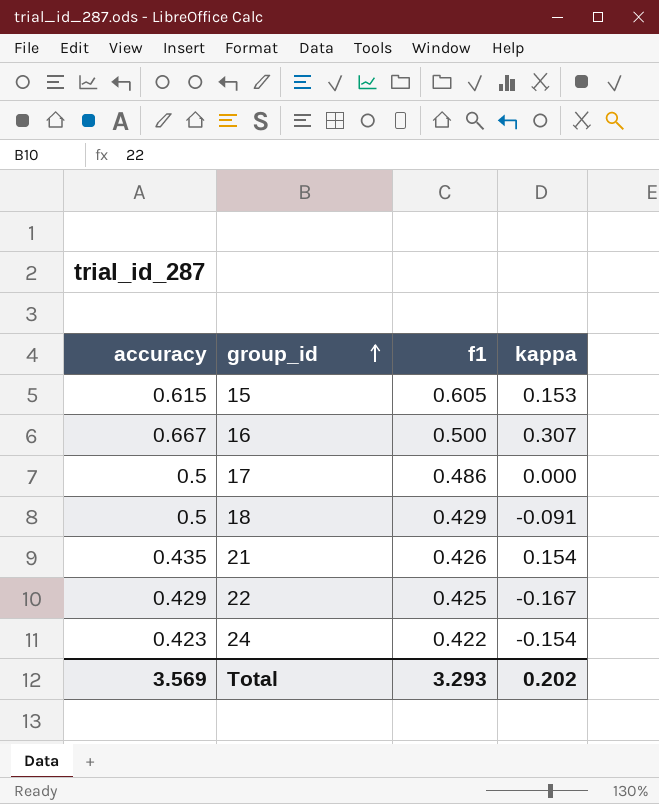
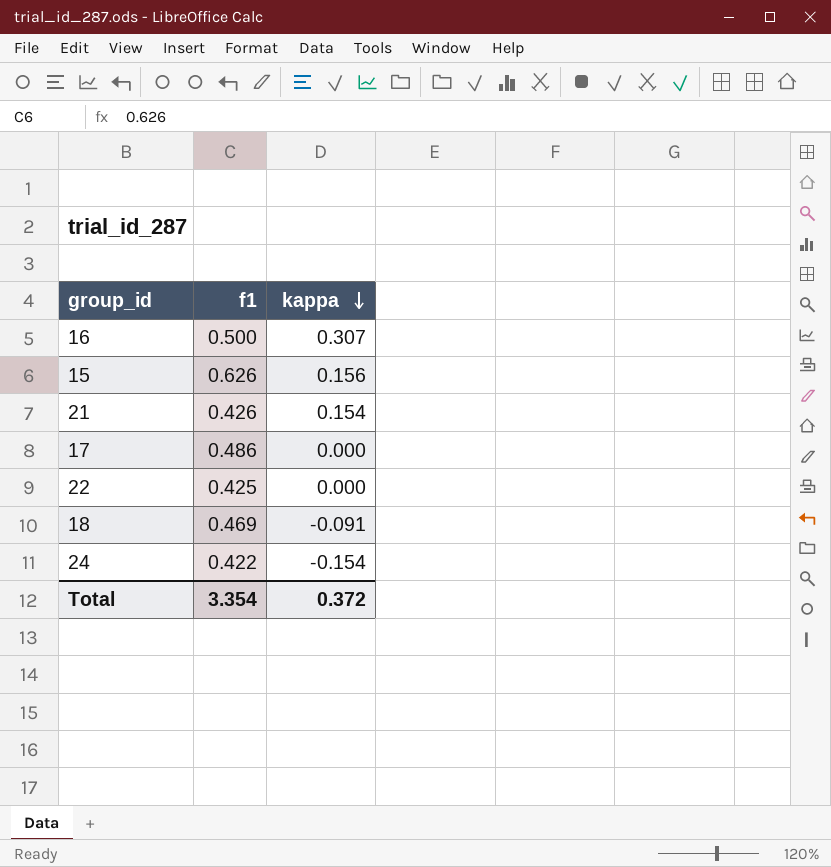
row order: group_id ascending -> kappa descending
column accuracy | position: 1 -> none
15 | f1: 0.605 -> 0.626
15 | kappa: 0.153 -> 0.156
22 | kappa: -0.167 -> 0.000
18 | f1: 0.429 -> 0.469
Total | f1: 3.293 -> 3.354
Total | kappa: 0.202 -> 0.372

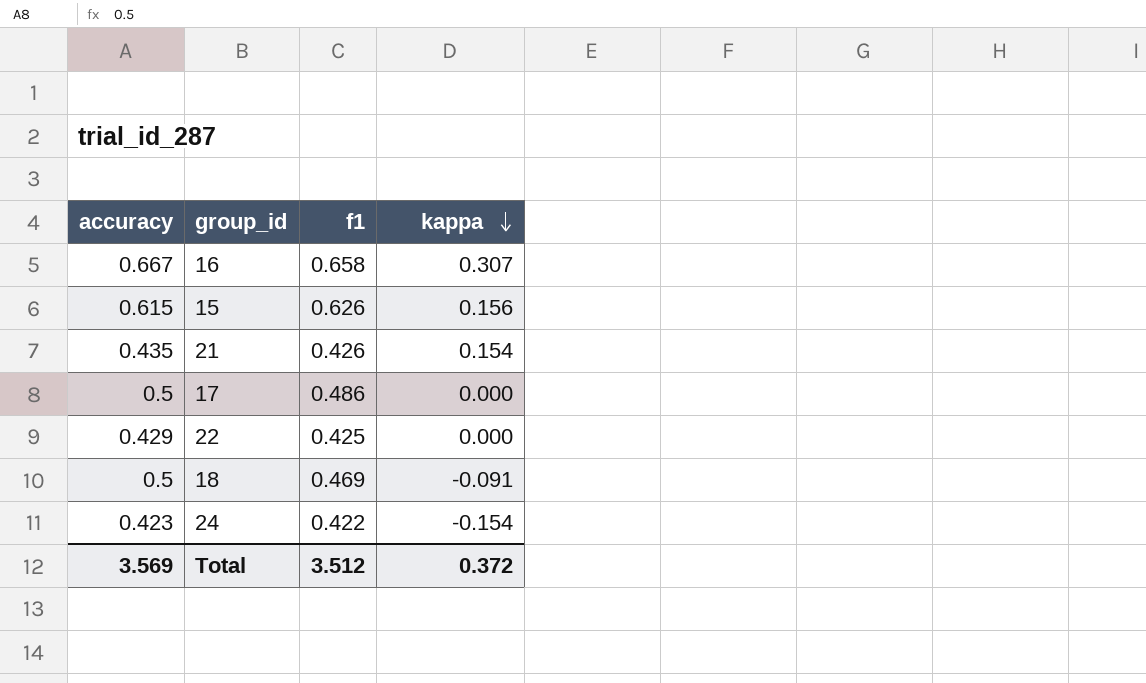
column accuracy | position: none -> 1
16 | f1: 0.500 -> 0.658
Total | f1: 3.354 -> 3.512

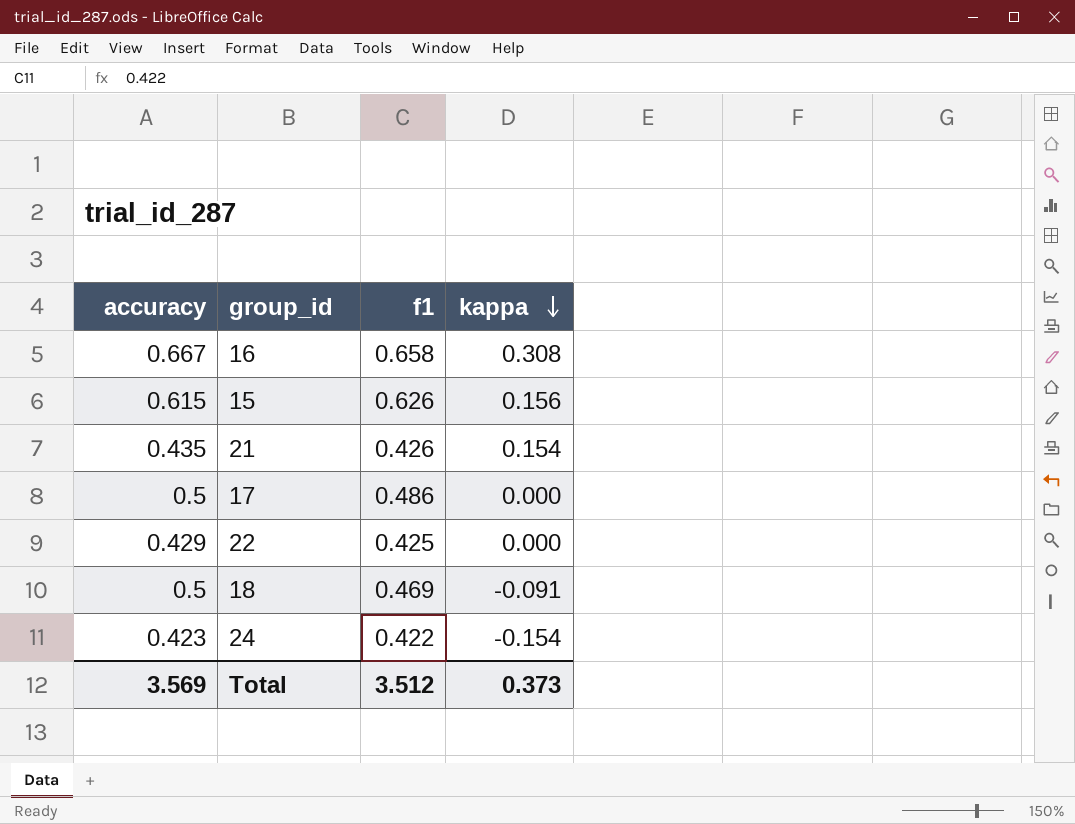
16 | kappa: 0.307 -> 0.308
Total | kappa: 0.372 -> 0.373

